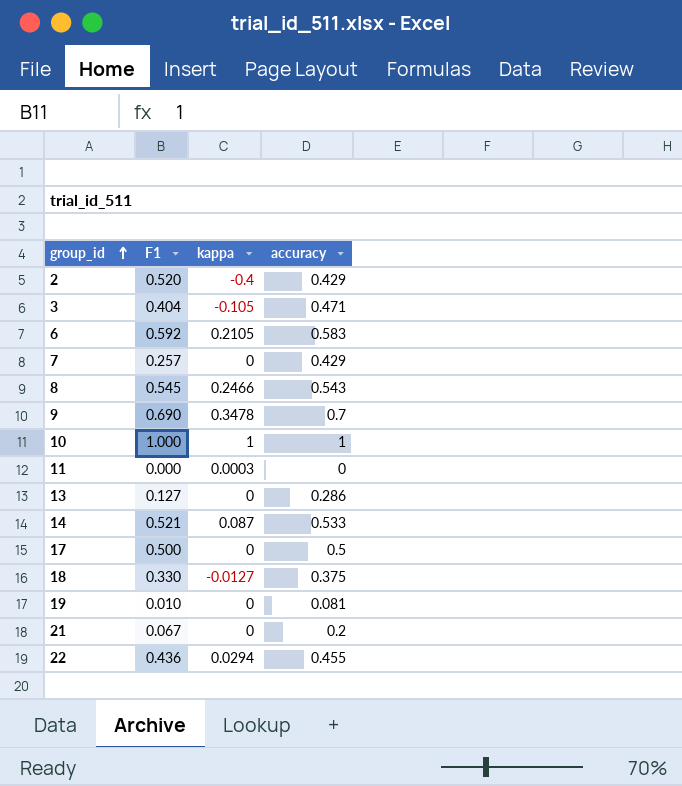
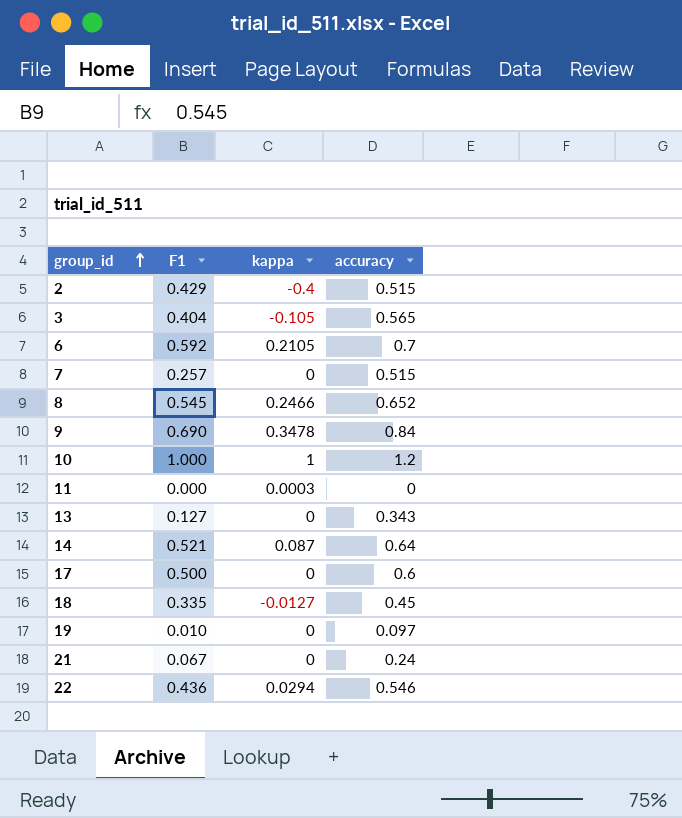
2 | F1: 0.520 -> 0.429
2 | accuracy: 0.429 -> 0.515
3 | accuracy: 0.471 -> 0.565
6 | accuracy: 0.583 -> 0.7
7 | accuracy: 0.429 -> 0.515
8 | accuracy: 0.543 -> 0.652
9 | accuracy: 0.7 -> 0.84
10 | accuracy: 1 -> 1.2
13 | accuracy: 0.286 -> 0.343
14 | accuracy: 0.533 -> 0.64
17 | accuracy: 0.5 -> 0.6
18 | F1: 0.330 -> 0.335
18 | accuracy: 0.375 -> 0.45
19 | accuracy: 0.081 -> 0.097
21 | accuracy: 0.2 -> 0.24
22 | accuracy: 0.455 -> 0.546

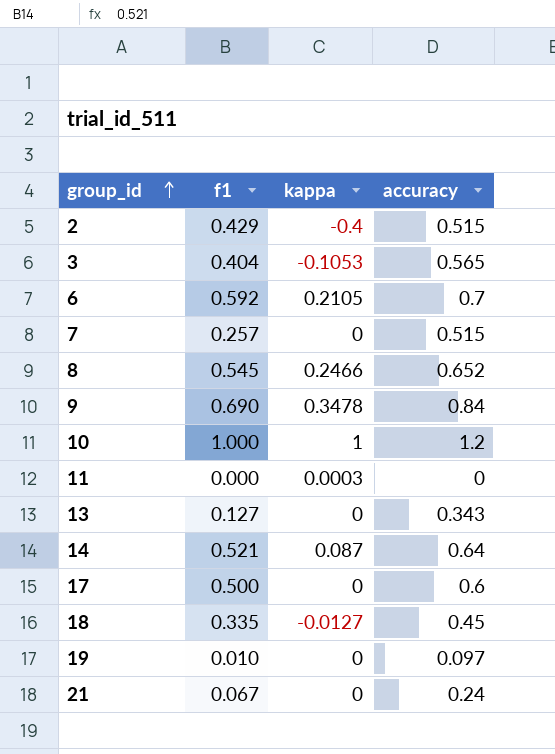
column name: F1 -> f1
row 22: 0.436 | 0.0294 | 0.546 -> none
3 | kappa: -0.105 -> -0.1053

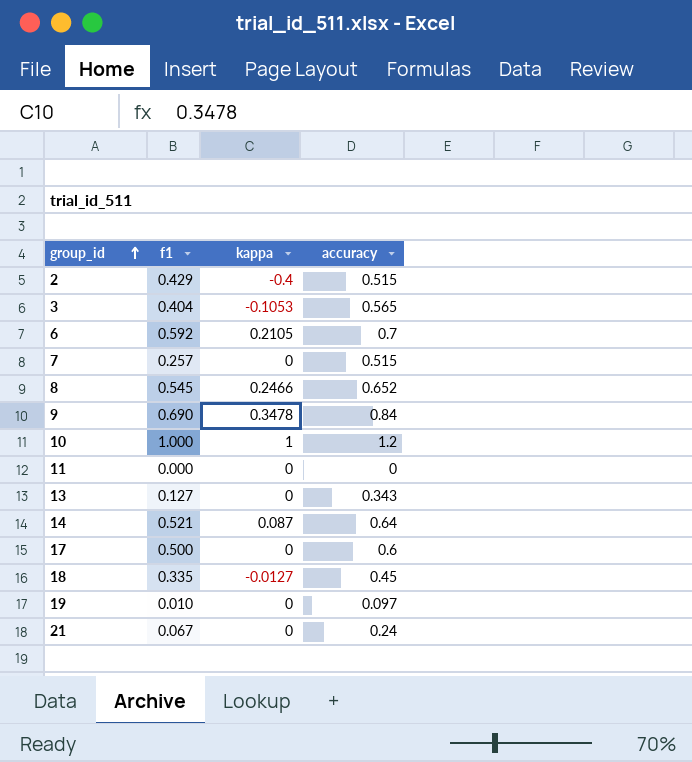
11 | kappa: 0.0003 -> 0

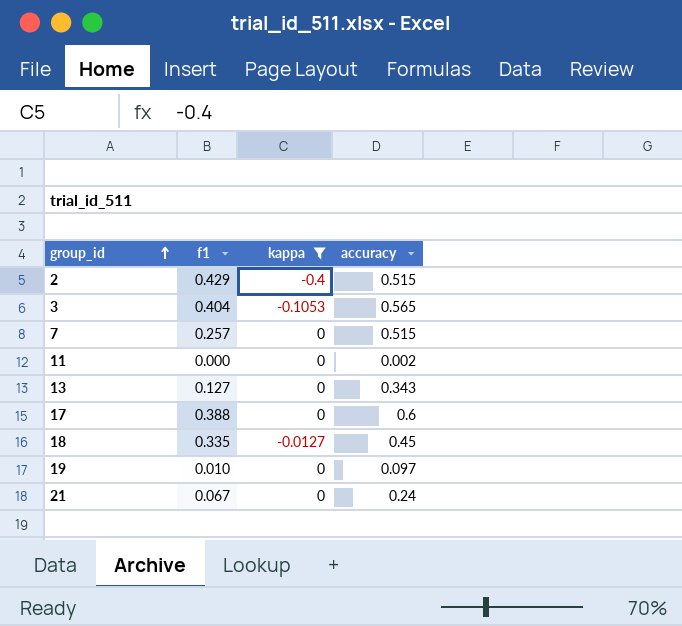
filter: none -> kappa <= 0
11 | accuracy: 0 -> 0.002
17 | f1: 0.500 -> 0.388

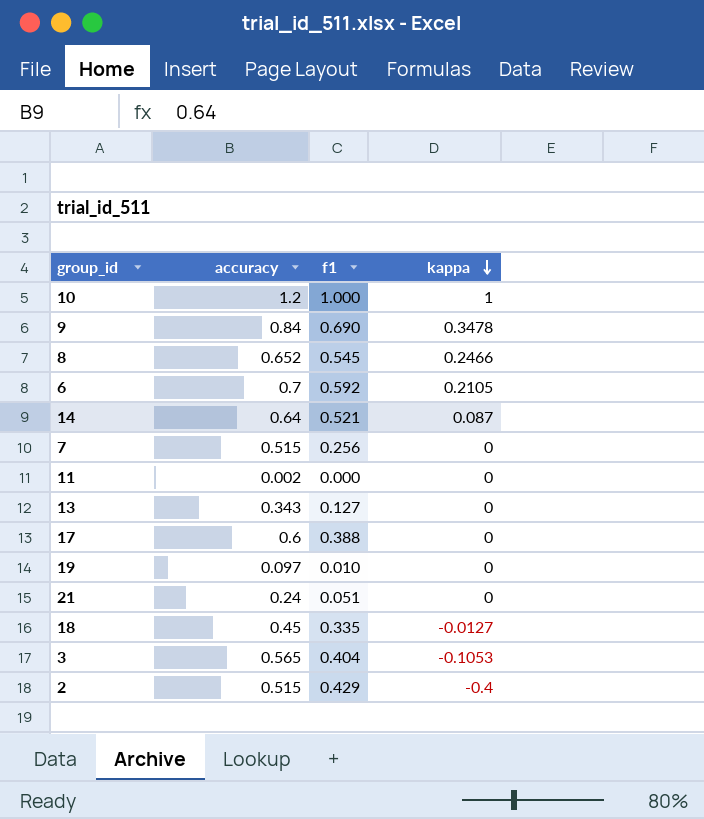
filter: kappa <= 0 -> none
row order: group_id ascending -> kappa descending
column accuracy | position: 4 -> 2
7 | f1: 0.257 -> 0.256
21 | f1: 0.067 -> 0.051

